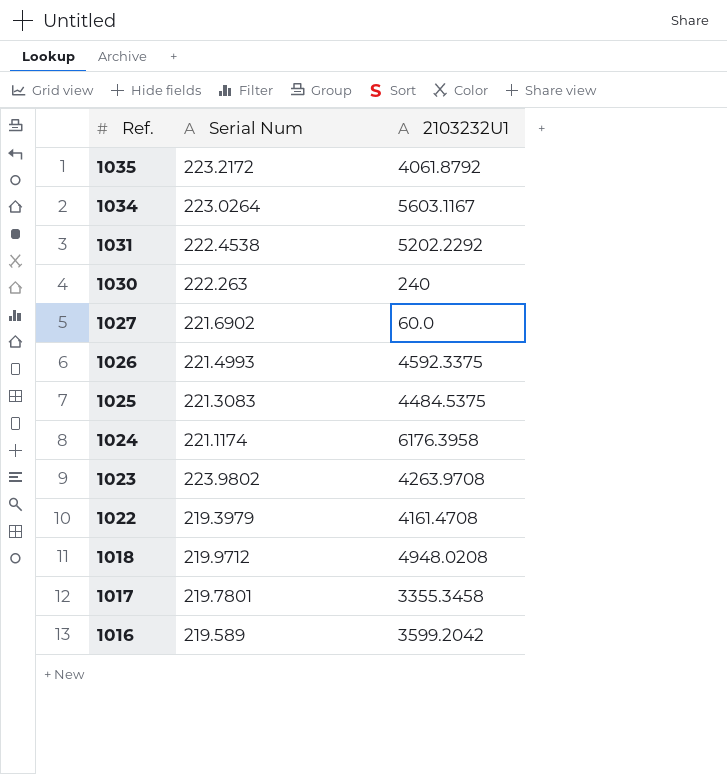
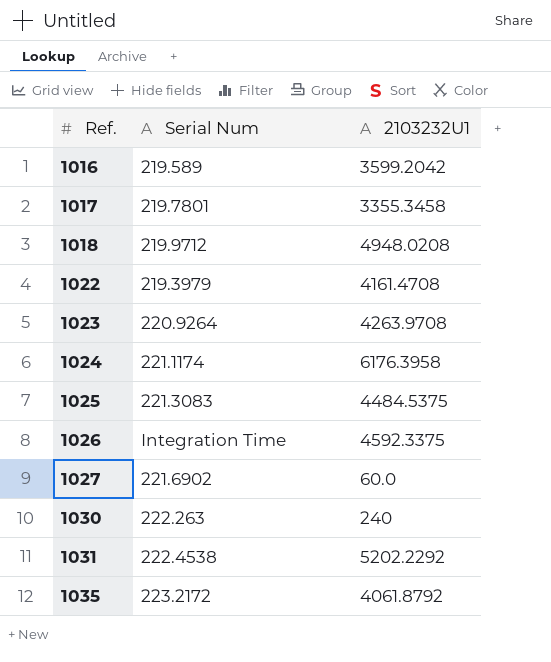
row order: Ref. descending -> Ref. ascending
row 1034: 223.0264 | 5603.1167 -> none
1023 | Serial Num: 223.9802 -> 220.9264
1026 | Serial Num: 221.4993 -> Integration Time

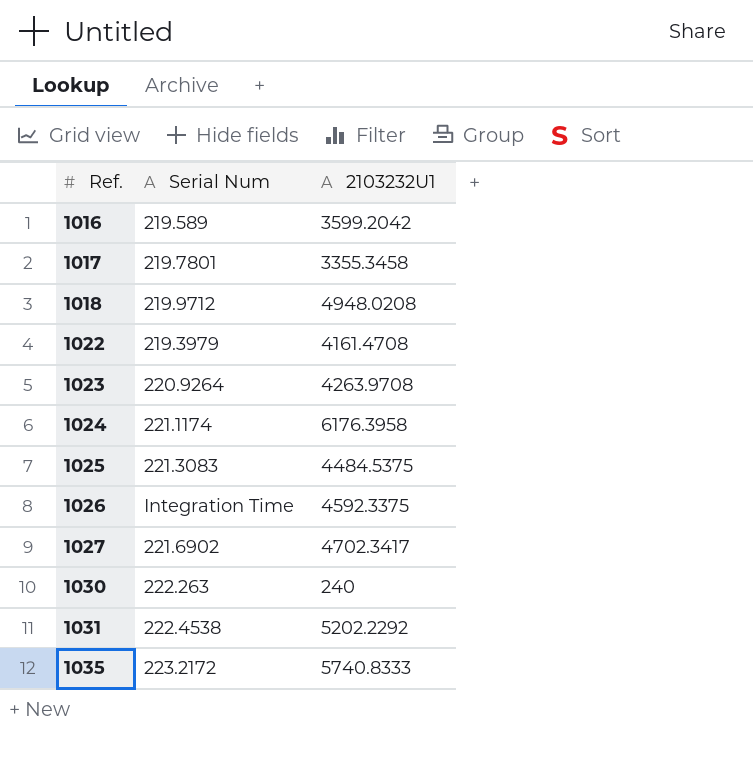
1027 | 2103232U1: 60.0 -> 4702.3417
1035 | 2103232U1: 4061.8792 -> 5740.8333

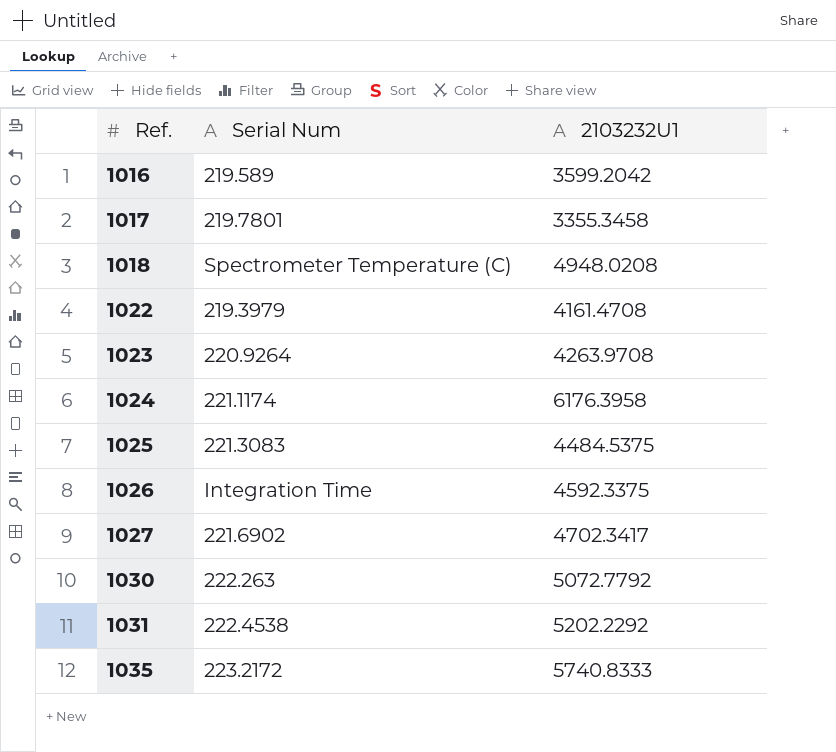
1018 | Serial Num: 219.9712 -> Spectrometer Temperature (C)
1030 | 2103232U1: 240 -> 5072.7792

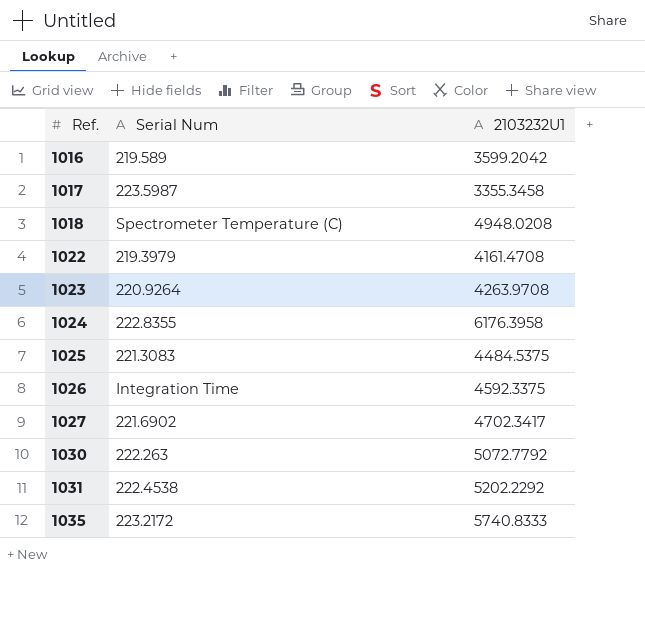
1017 | Serial Num: 219.7801 -> 223.5987
1024 | Serial Num: 221.1174 -> 222.8355

